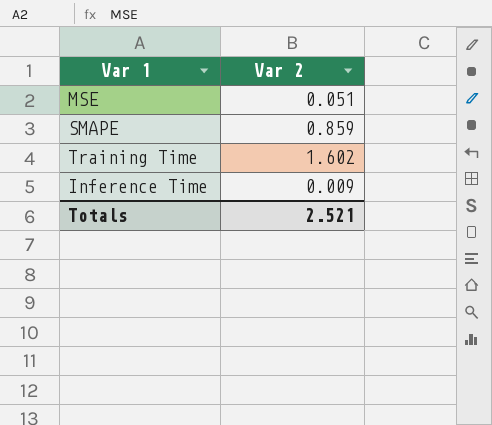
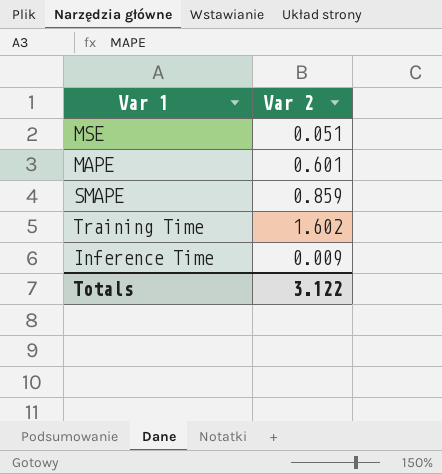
row MAPE: none -> 0.601
Totals | Var 2: 2.521 -> 3.122

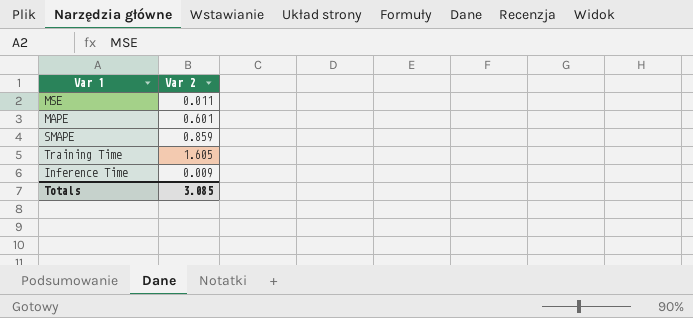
MSE | Var 2: 0.051 -> 0.011
Training Time | Var 2: 1.602 -> 1.605
Totals | Var 2: 3.122 -> 3.085

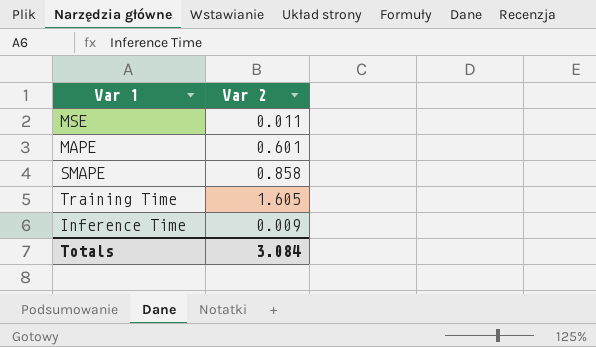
SMAPE | Var 2: 0.859 -> 0.858
Totals | Var 2: 3.085 -> 3.084

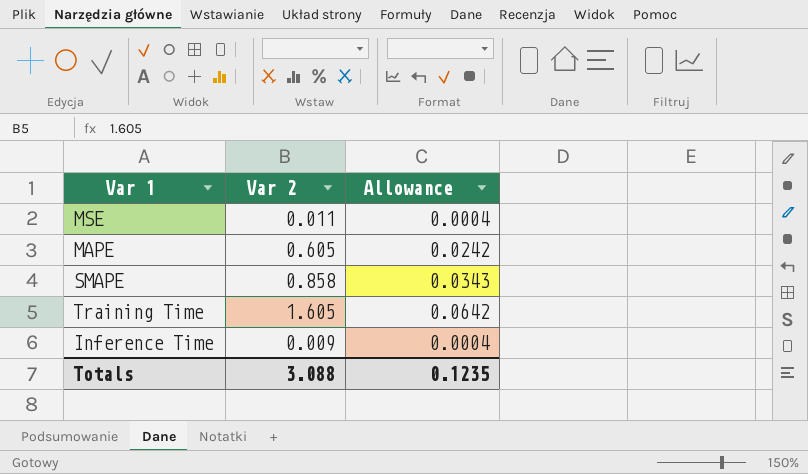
column Allowance | formula: none -> [Var 2] * 0.04
MAPE | Var 2: 0.601 -> 0.605
Totals | Var 2: 3.084 -> 3.088

